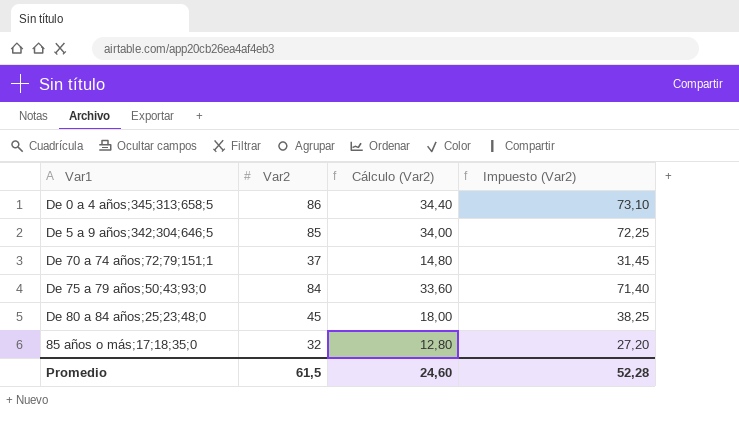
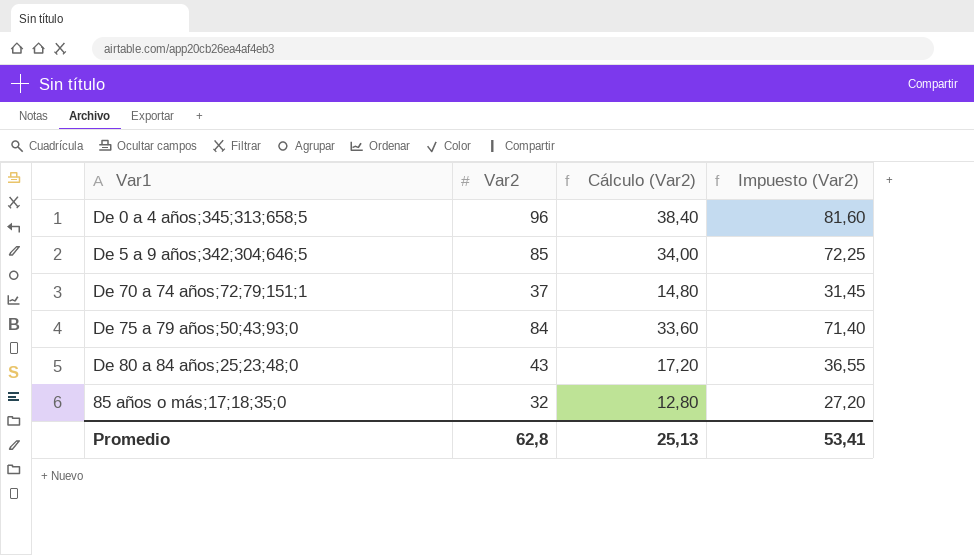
De 0 a 4 años;345;313;658;5 | Var2: 86 -> 96
De 0 a 4 años;345;313;658;5 | Cálculo (Var2): 34,40 -> 38,40
De 0 a 4 años;345;313;658;5 | Impuesto (Var2): 73,10 -> 81,60
De 80 a 84 años;25;23;48;0 | Var2: 45 -> 43
De 80 a 84 años;25;23;48;0 | Cálculo (Var2): 18,00 -> 17,20
De 80 a 84 años;25;23;48;0 | Impuesto (Var2): 38,25 -> 36,55
Promedio | Var2: 61,5 -> 62,8
Promedio | Cálculo (Var2): 24,60 -> 25,13
Promedio | Impuesto (Var2): 52,28 -> 53,41

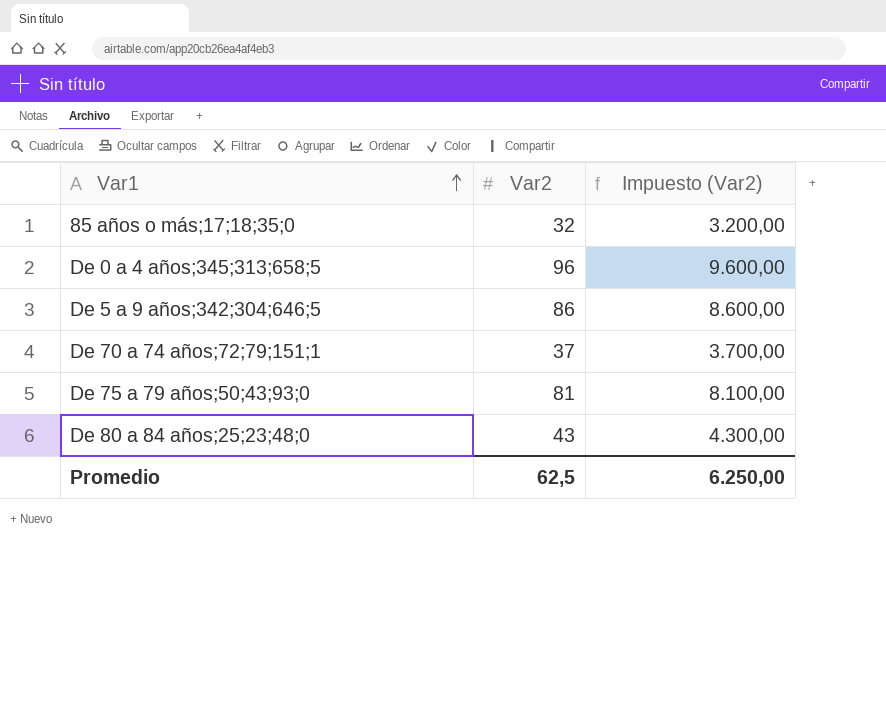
row order: none -> Var1 ascending
column Cálculo (Var2) | formula: [Var2] * 0,4 -> none
column Impuesto (Var2) | formula: [Var2] * 0,85 -> [Var2] * 100
De 5 a 9 años;342;304;646;5 | Var2: 85 -> 86
De 75 a 79 años;50;43;93;0 | Var2: 84 -> 81
Promedio | Var2: 62,8 -> 62,5
Promedio | Impuesto (Var2): 53,41 -> 6.250,00

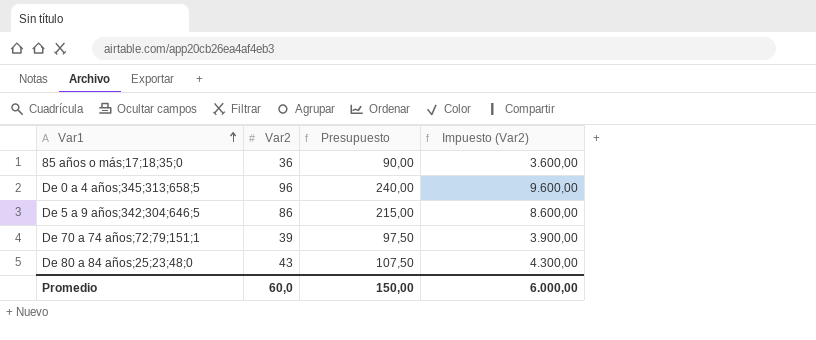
column Presupuesto | formula: none -> [Var2] * 2,5
row De 75 a 79 años;50;43;93;0: 81 | 8.100,00 -> none
85 años o más;17;18;35;0 | Var2: 32 -> 36
85 años o más;17;18;35;0 | Impuesto (Var2): 3.200,00 -> 3.600,00
De 70 a 74 años;72;79;151;1 | Var2: 37 -> 39
De 70 a 74 años;72;79;151;1 | Impuesto (Var2): 3.700,00 -> 3.900,00
Promedio | Var2: 62,5 -> 60,0
Promedio | Impuesto (Var2): 6.250,00 -> 6.000,00

